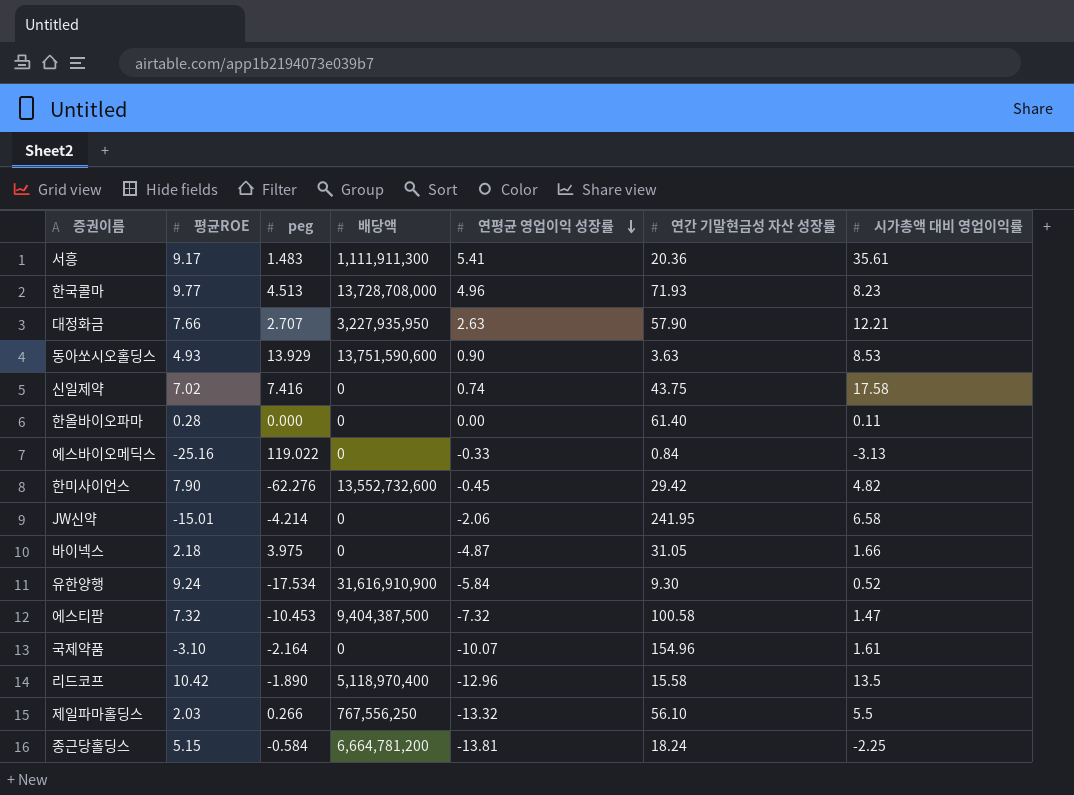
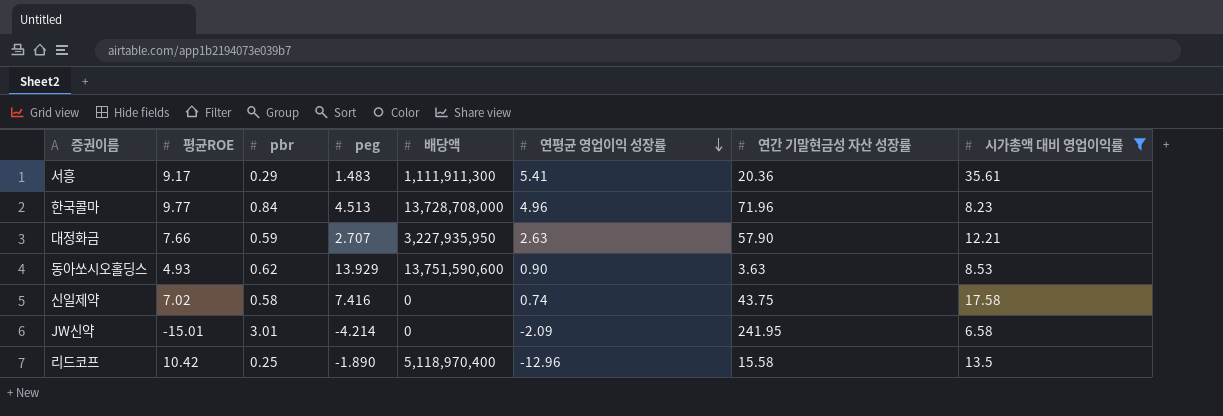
filter: none -> 시가총액 대비 영업이익률 >= 6.58
column pbr | position: none -> 3
한국콜마 | 연간 기말현금성 자산 성장률: 71.93 -> 71.96
JW신약 | 연평균 영업이익 성장률: -2.06 -> -2.09

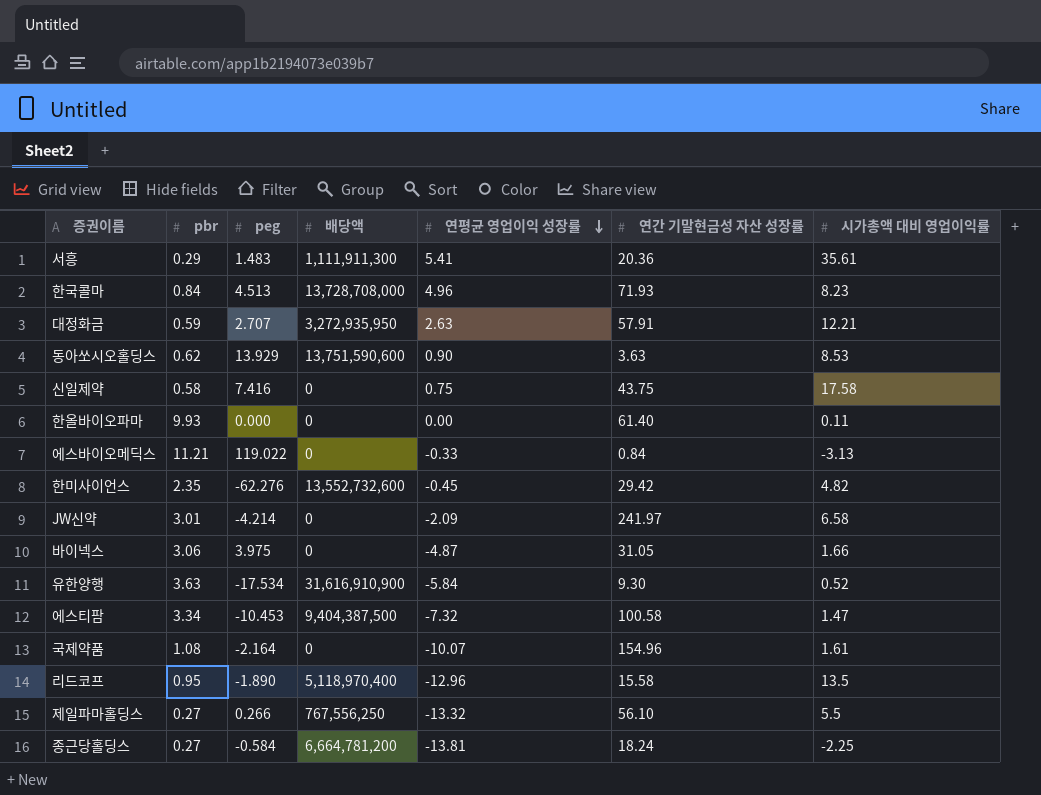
filter: 시가총액 대비 영업이익률 >= 6.58 -> none
column 평균ROE | position: 2 -> none
한국콜마 | 연간 기말현금성 자산 성장률: 71.96 -> 71.93
대정화금 | 배당액: 3,227,935,950 -> 3,272,935,950
대정화금 | 연간 기말현금성 자산 성장률: 57.90 -> 57.91
신일제약 | 연평균 영업이익 성장률: 0.74 -> 0.75
JW신약 | 연간 기말현금성 자산 성장률: 241.95 -> 241.97
리드코프 | pbr: 0.25 -> 0.95

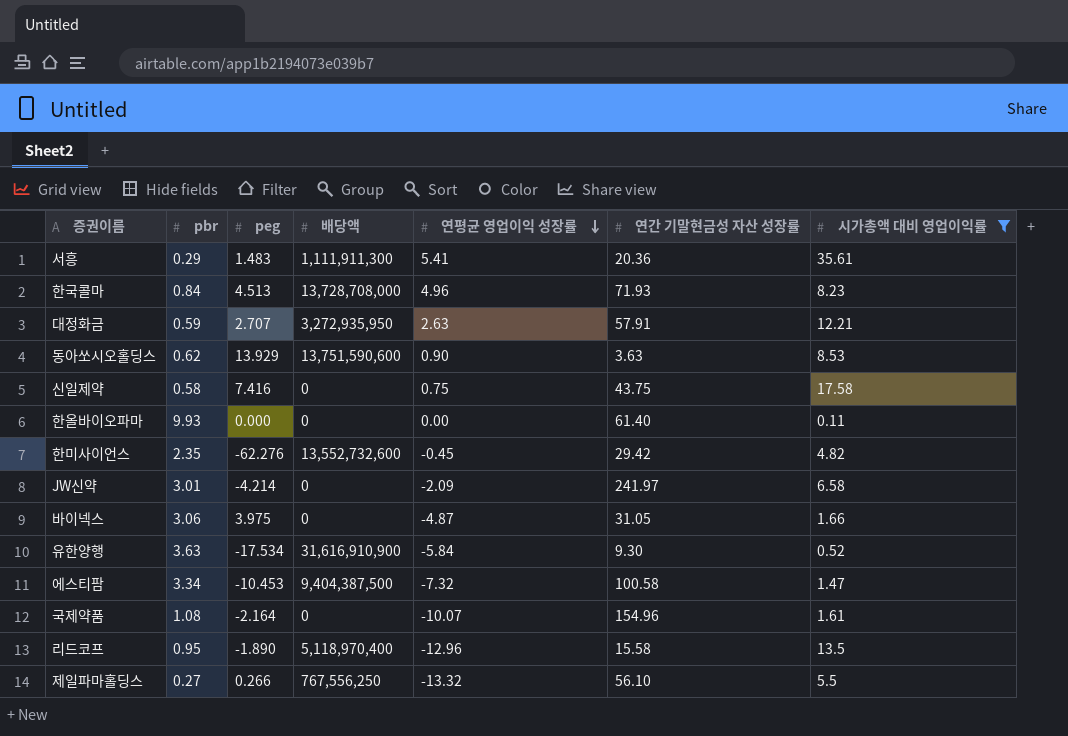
filter: none -> 시가총액 대비 영업이익률 >= 0.11

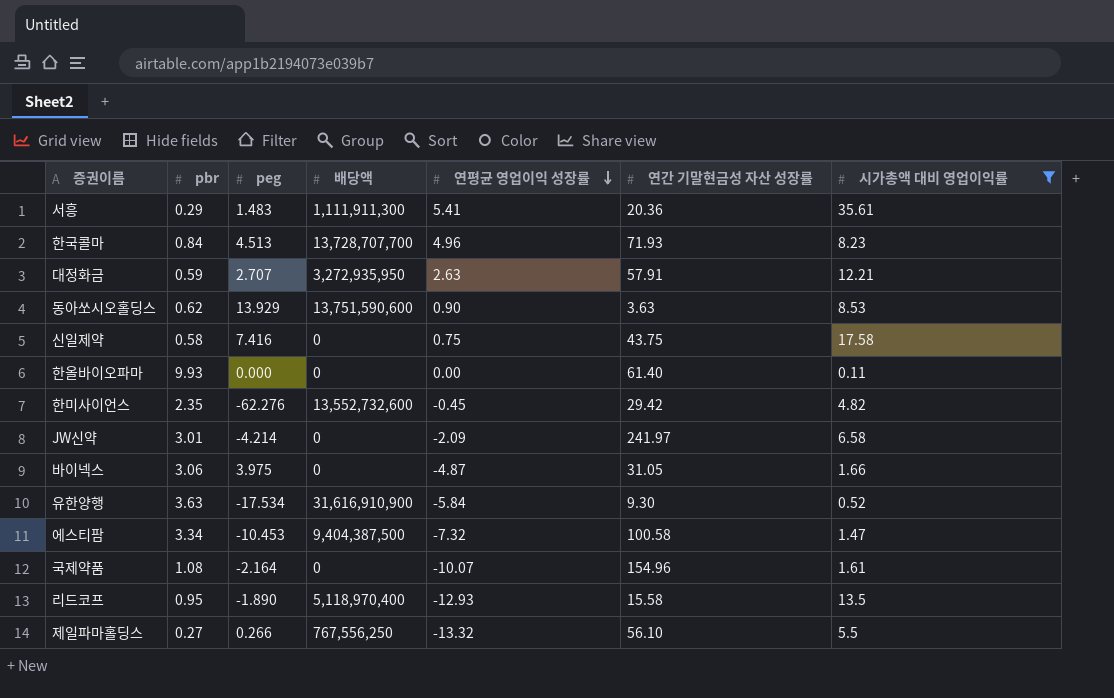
한국콜마 | 배당액: 13,728,708,000 -> 13,728,707,700
리드코프 | 연평균 영업이익 성장률: -12.96 -> -12.93

